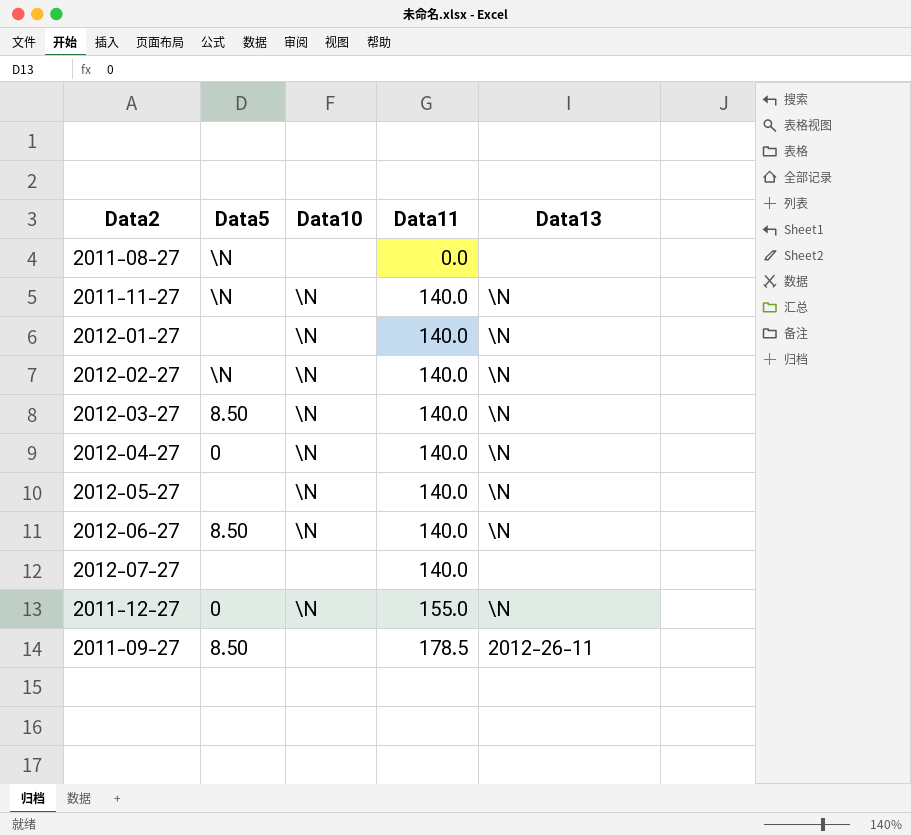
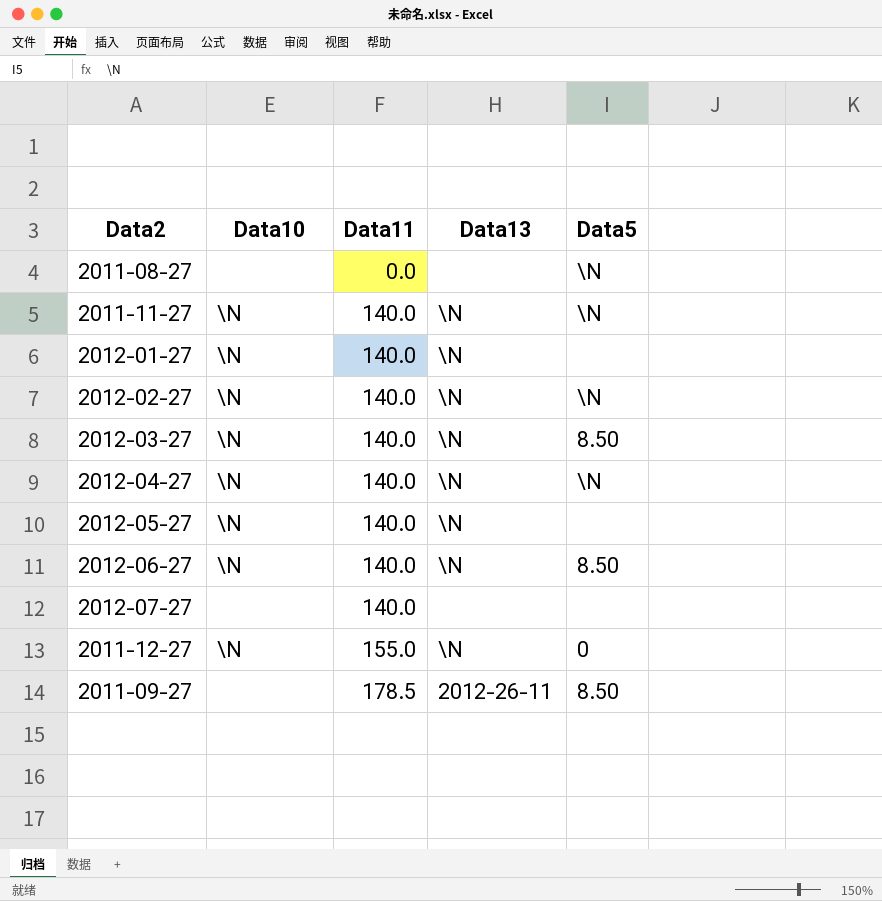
column Data5 | position: 2 -> 5
2012-04-27 | Data5: 0 -> \N

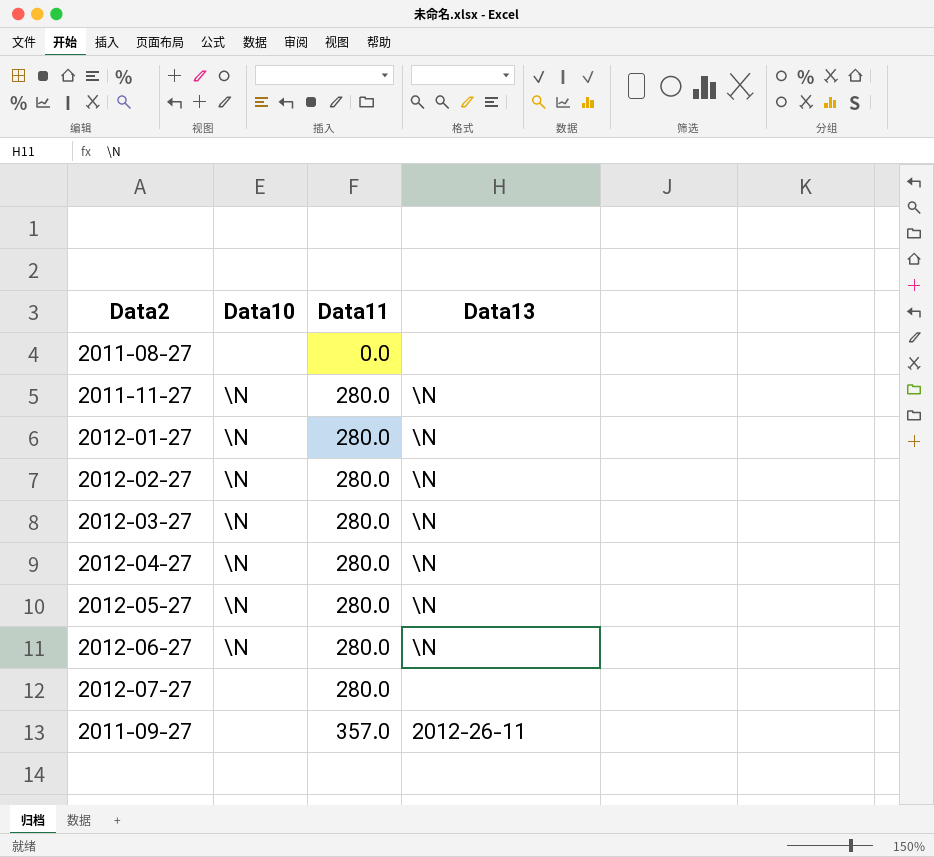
column Data5 | position: 5 -> none
row 2011-12-27: \N | 155.0 | \N | 0 -> none
2011-11-27 | Data11: 140.0 -> 280.0
2012-01-27 | Data11: 140.0 -> 280.0
2012-02-27 | Data11: 140.0 -> 280.0
2012-03-27 | Data11: 140.0 -> 280.0
2012-04-27 | Data11: 140.0 -> 280.0
2012-05-27 | Data11: 140.0 -> 280.0
2012-06-27 | Data11: 140.0 -> 280.0
2012-07-27 | Data11: 140.0 -> 280.0
2011-09-27 | Data11: 178.5 -> 357.0

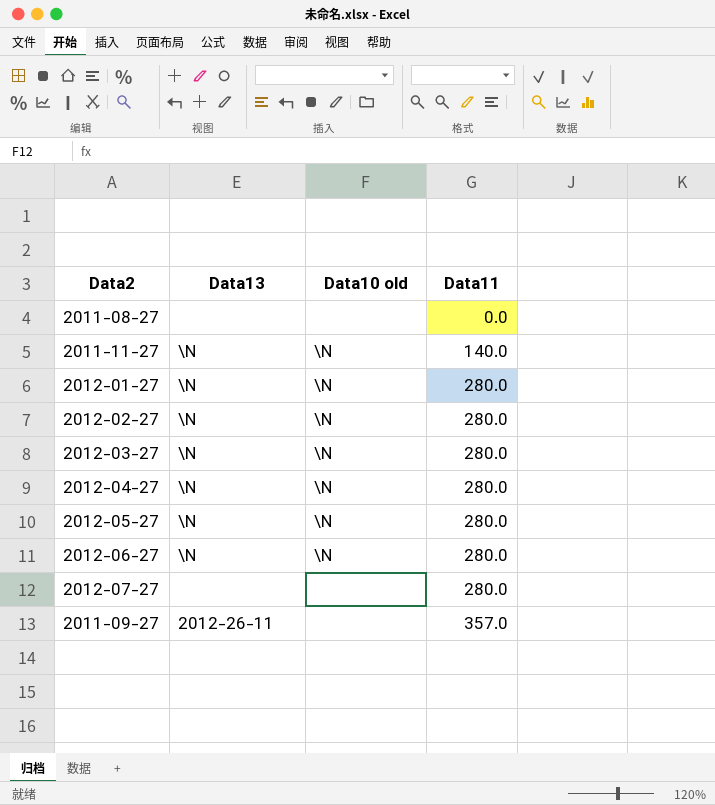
column Data13 | position: 4 -> 2
column name: Data10 -> Data10 old
2011-11-27 | Data11: 280.0 -> 140.0

